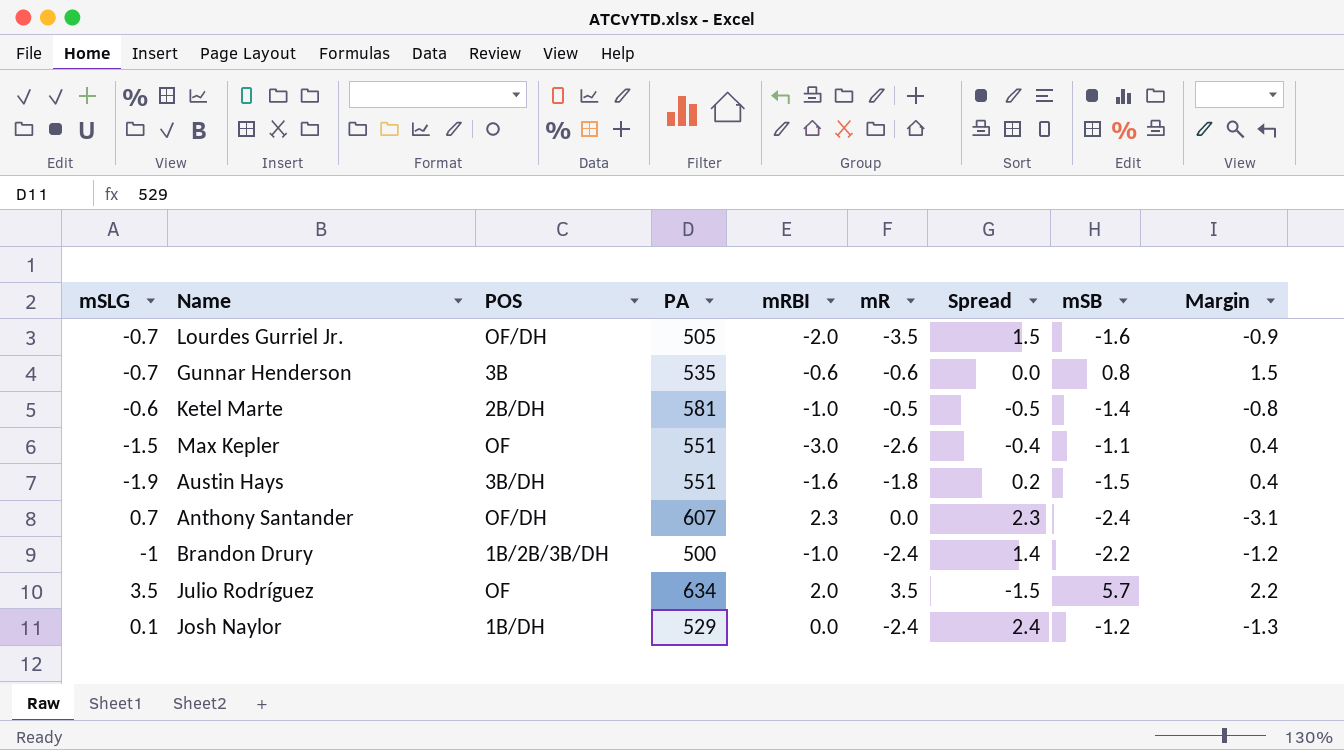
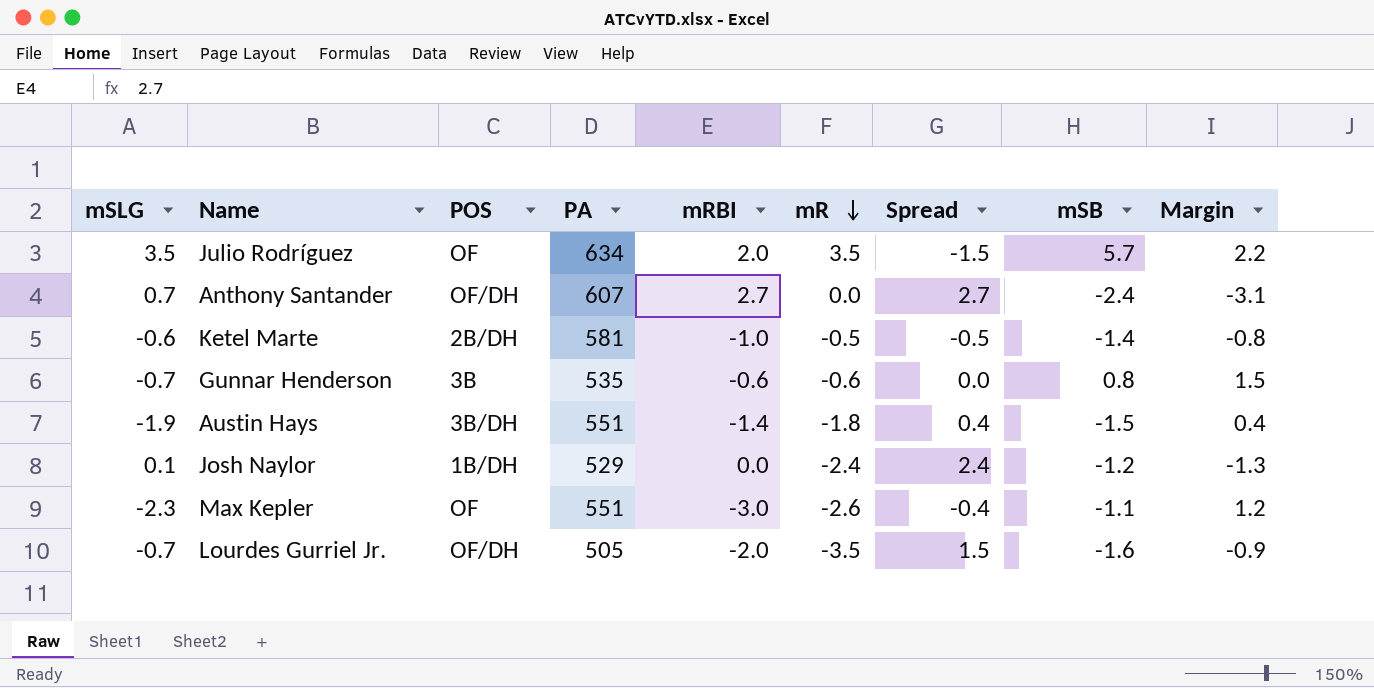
row order: none -> mR descending
row Brandon Drury: -1 | 1B/2B/3B/DH | 500 | -1.0 | -2.4 | 1.4 | -2.2 | -1.2 -> none
Anthony Santander | mRBI: 2.3 -> 2.7
Anthony Santander | Spread: 2.3 -> 2.7
Austin Hays | mRBI: -1.6 -> -1.4
Austin Hays | Spread: 0.2 -> 0.4
Max Kepler | mSLG: -1.5 -> -2.3
Max Kepler | Margin: 0.4 -> 1.2

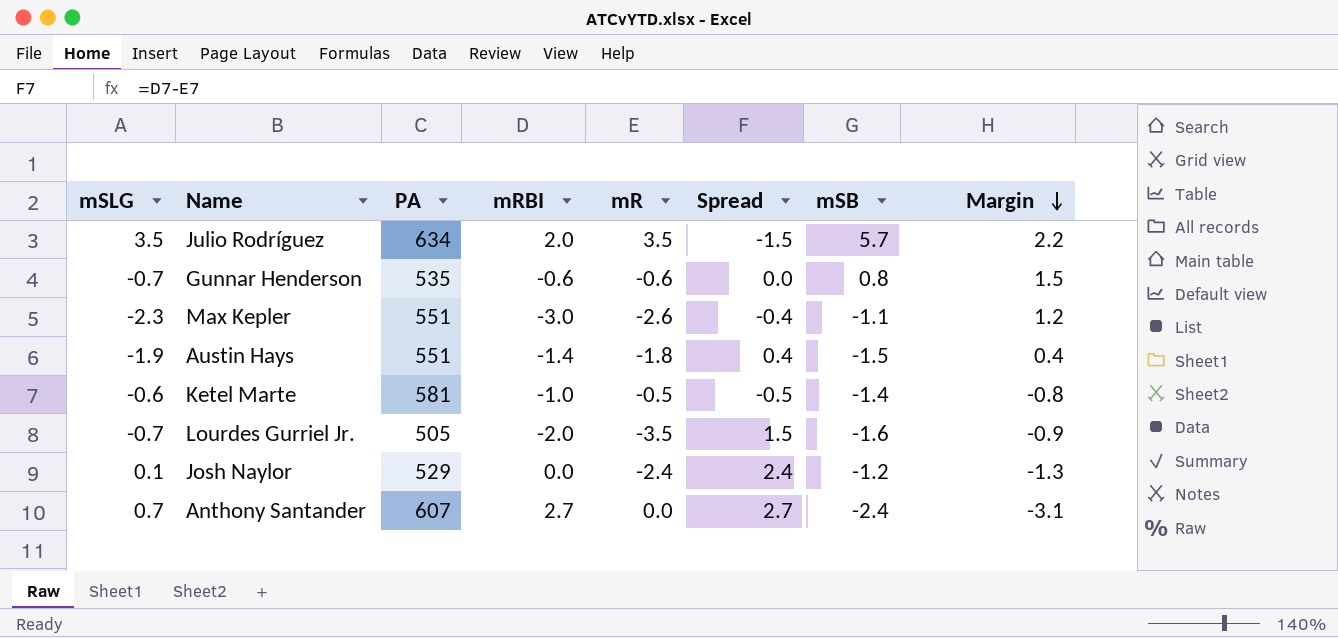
row order: mR descending -> Margin descending
column POS | position: 3 -> none

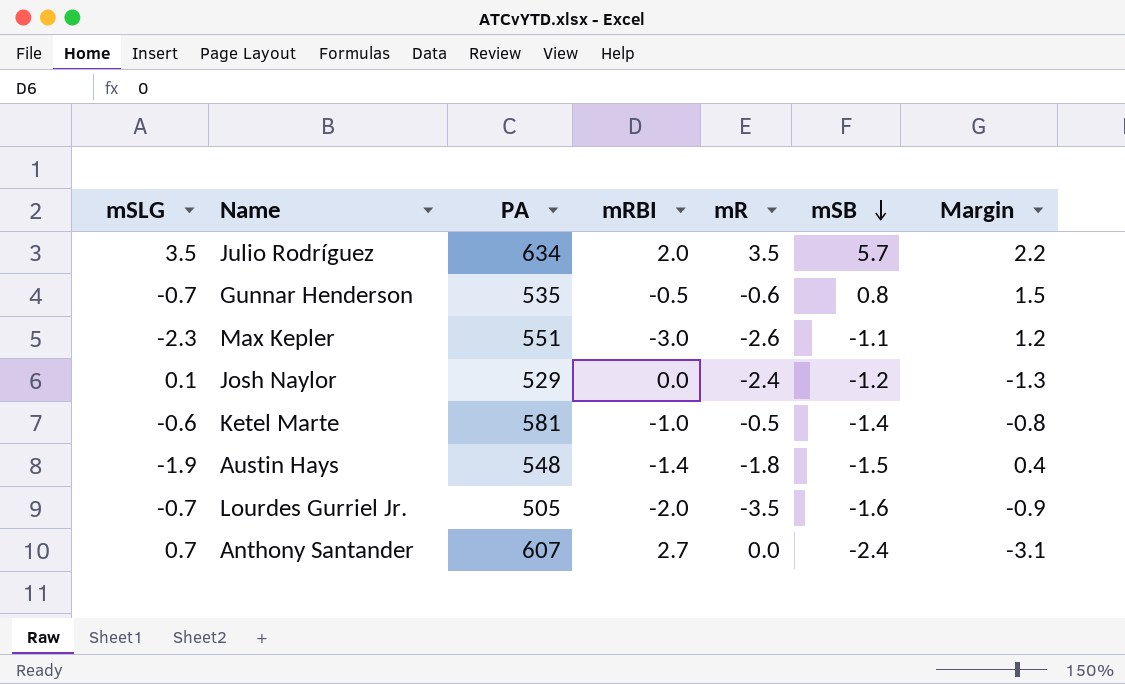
row order: Margin descending -> mSB descending
column Spread | formula: [mRBI] - [mR] -> none
Gunnar Henderson | mRBI: -0.6 -> -0.5
Austin Hays | PA: 551 -> 548

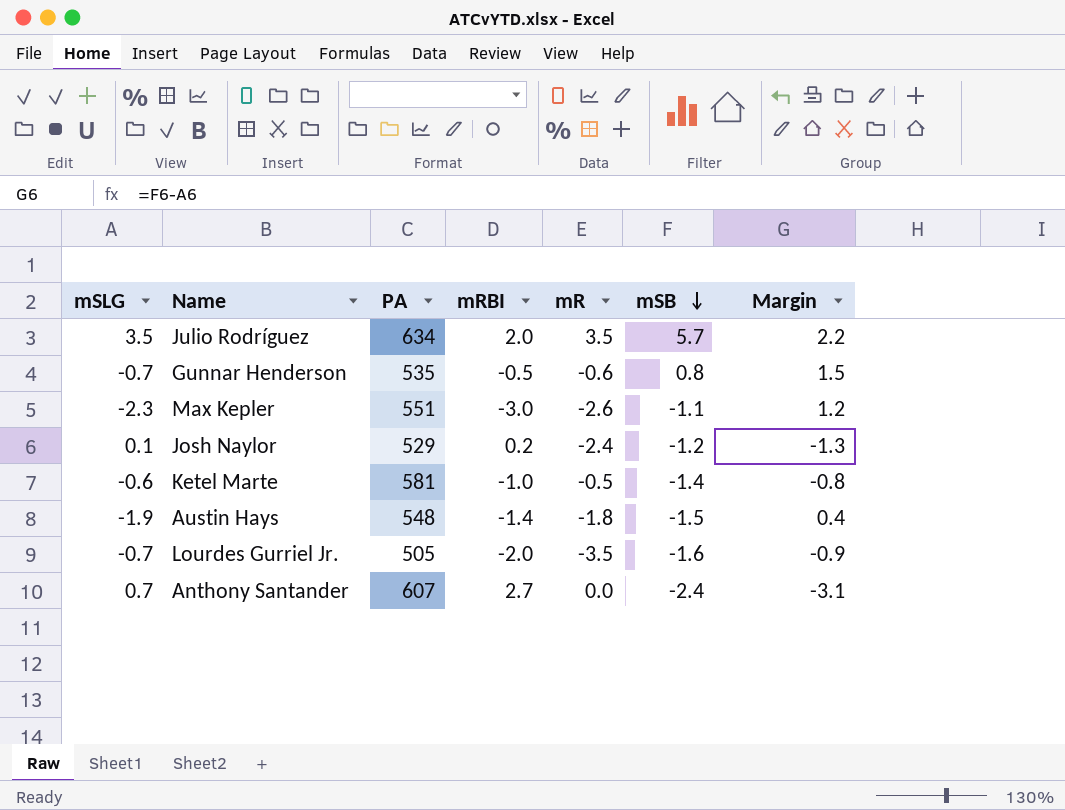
Josh Naylor | mRBI: 0.0 -> 0.2

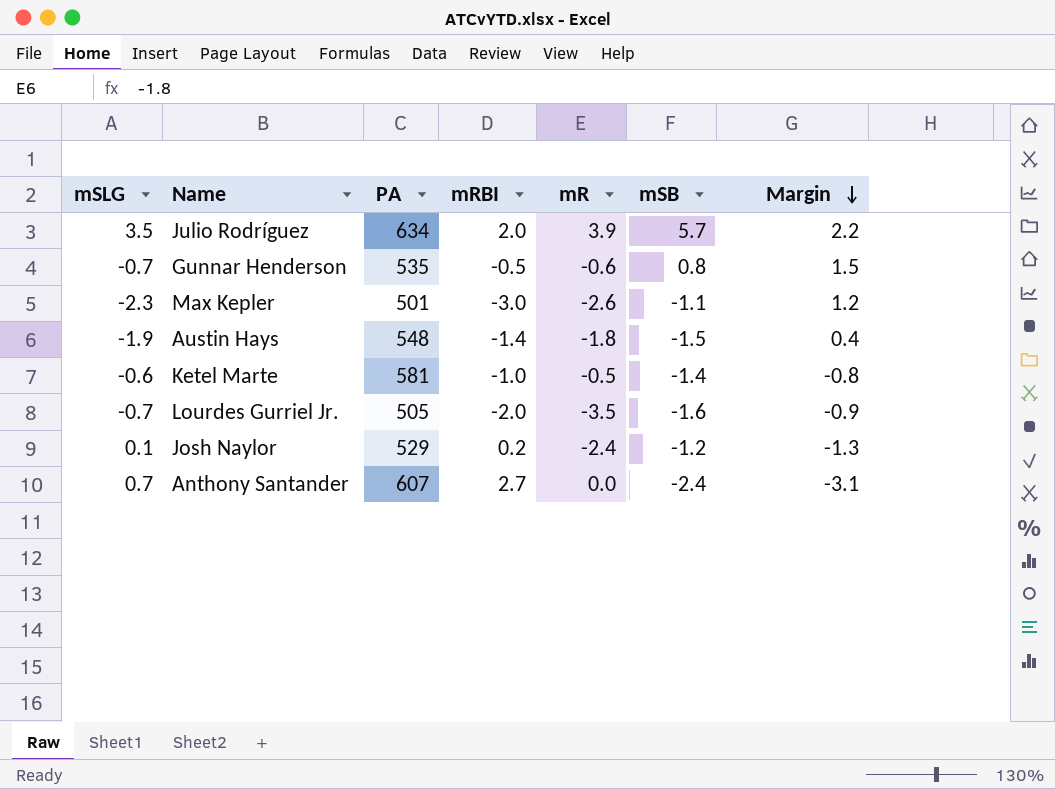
row order: mSB descending -> Margin descending
Julio Rodríguez | mR: 3.5 -> 3.9
Max Kepler | PA: 551 -> 501

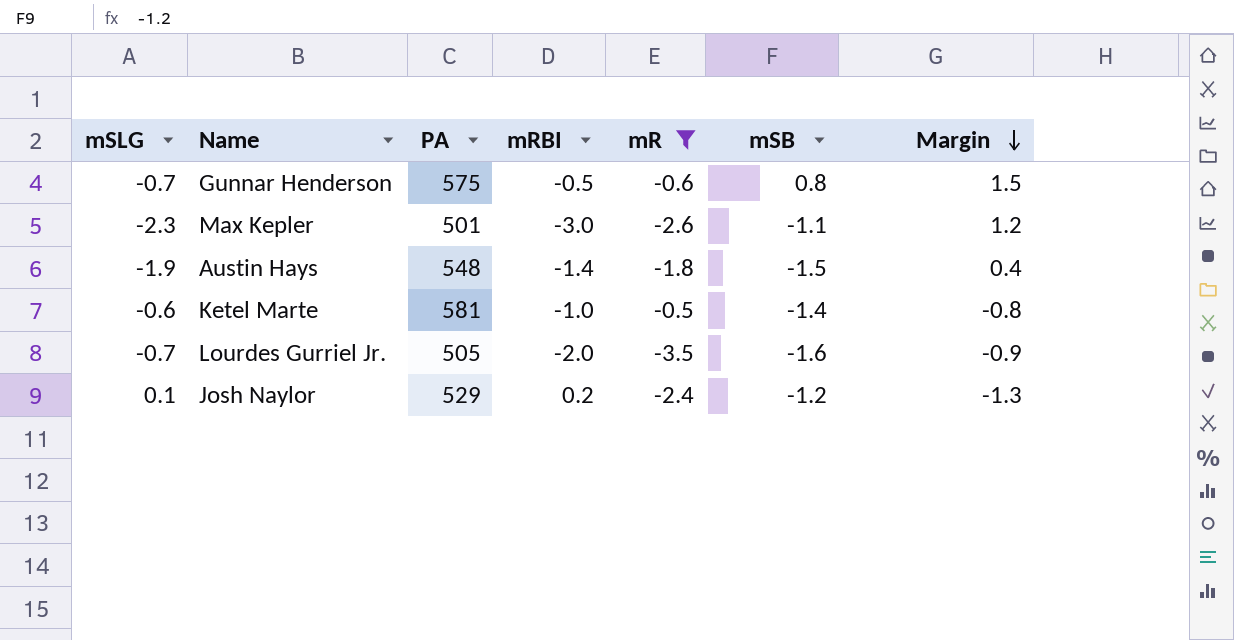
filter: none -> mR <= -0.5
Gunnar Henderson | PA: 535 -> 575

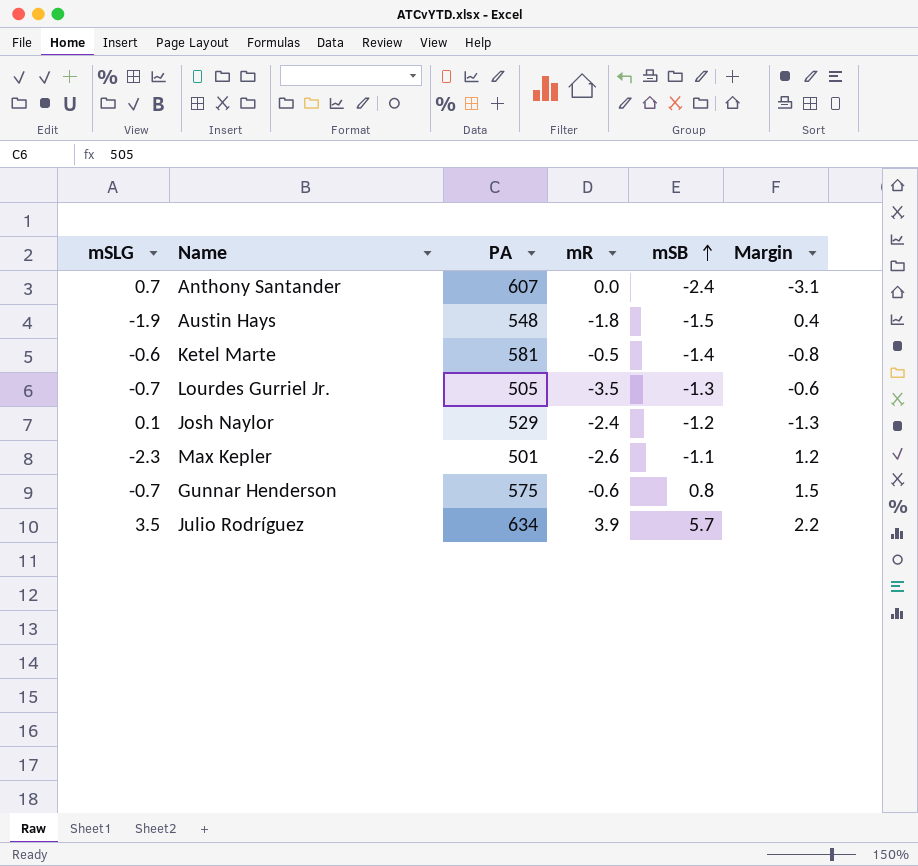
filter: mR <= -0.5 -> none
row order: Margin descending -> mSB ascending
column mRBI | position: 4 -> none
Lourdes Gurriel Jr. | mSB: -1.6 -> -1.3
Lourdes Gurriel Jr. | Margin: -0.9 -> -0.6

